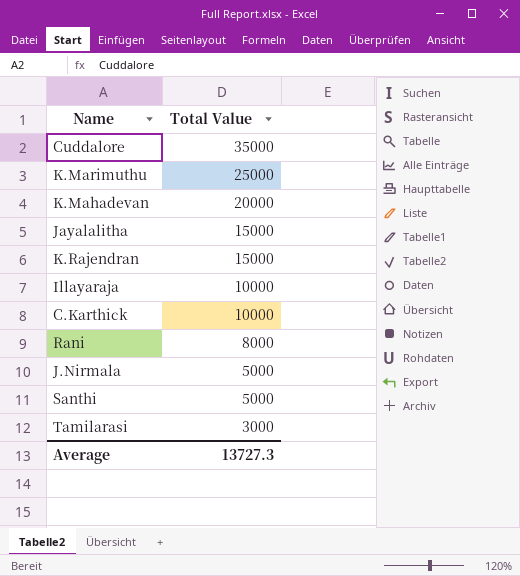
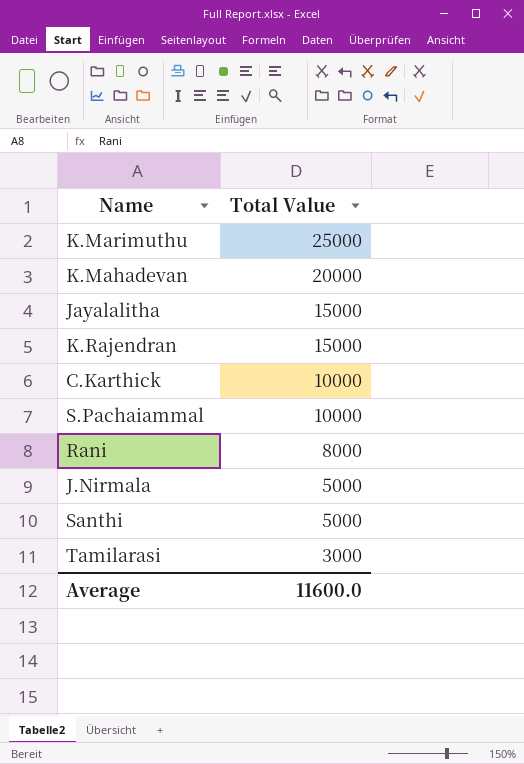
row Cuddalore: 35000 -> none
row Illayaraja: 10000 -> none
row S.Pachaiammal: none -> 10000
Average | Total Value: 13727.3 -> 11600.0

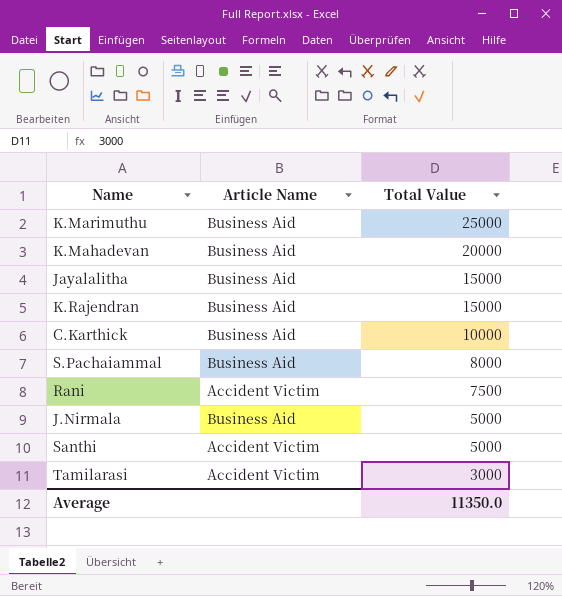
column Article Name | position: none -> 2
S.Pachaiammal | Total Value: 10000 -> 8000
Rani | Total Value: 8000 -> 7500
Average | Total Value: 11600.0 -> 11350.0

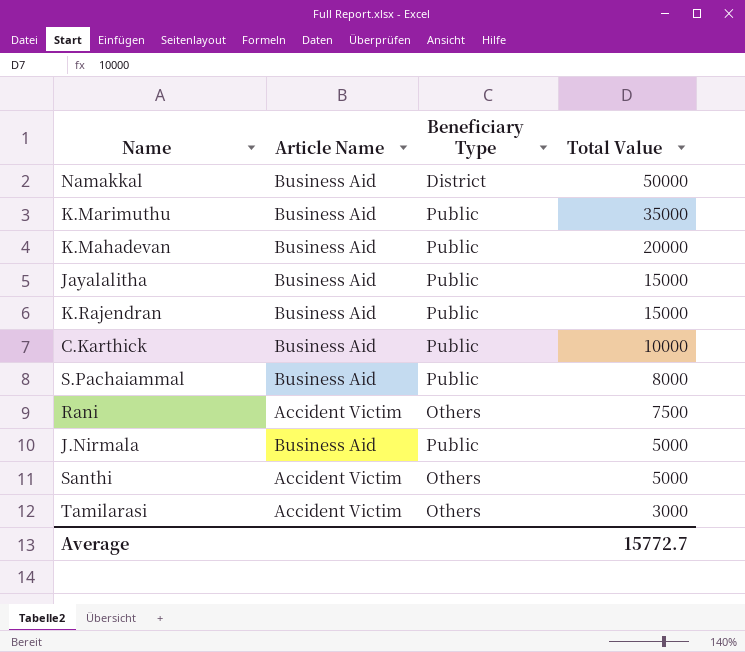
column Beneficiary Type | position: none -> 3
row Namakkal: none -> Business Aid | District | 50000
K.Marimuthu | Total Value: 25000 -> 35000
Average | Total Value: 11350.0 -> 15772.7

